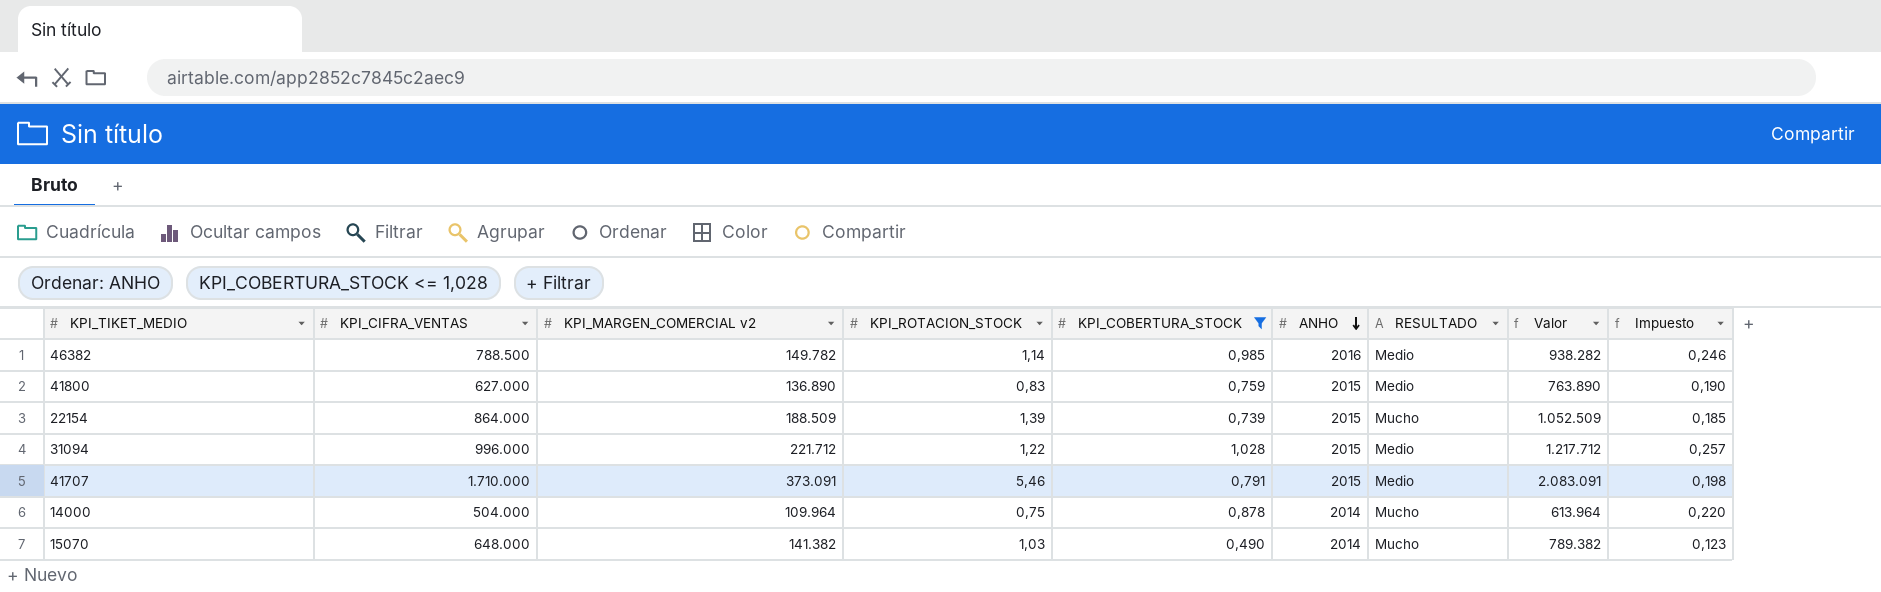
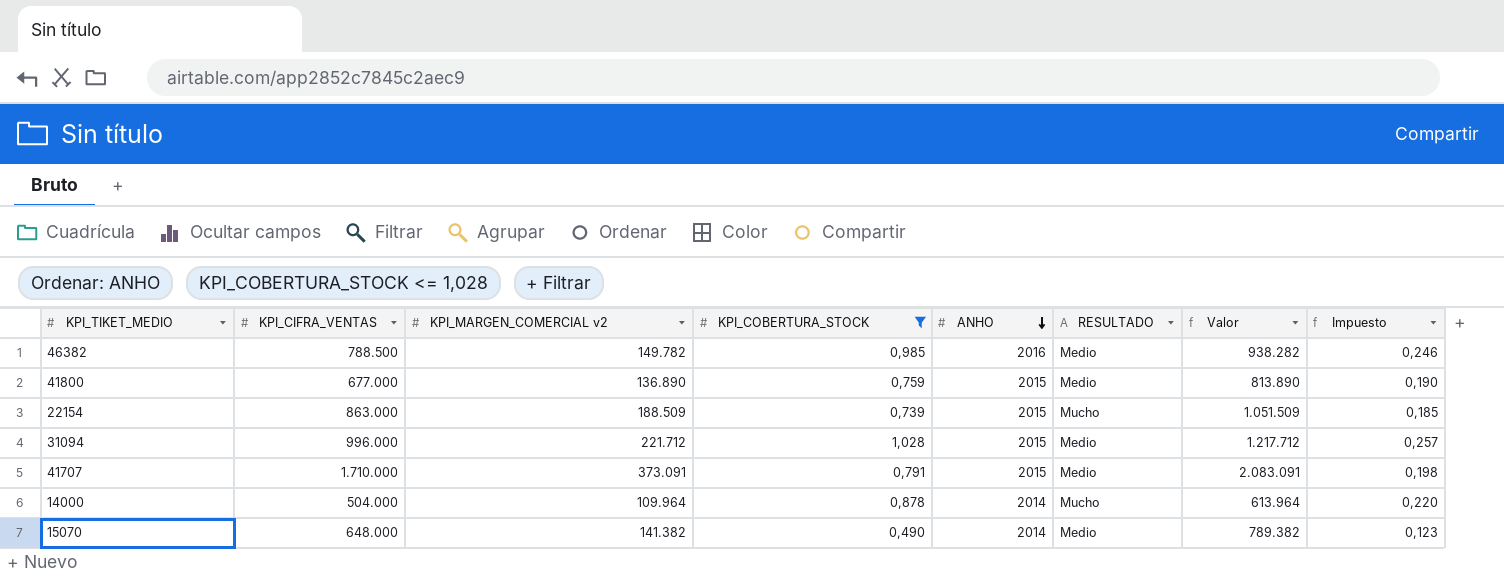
column KPI_ROTACION_STOCK | position: 4 -> none
41800 | KPI_CIFRA_VENTAS: 627.000 -> 677.000
41800 | Valor: 763.890 -> 813.890
22154 | KPI_CIFRA_VENTAS: 864.000 -> 863.000
22154 | Valor: 1.052.509 -> 1.051.509
15070 | RESULTADO: Mucho -> Medio

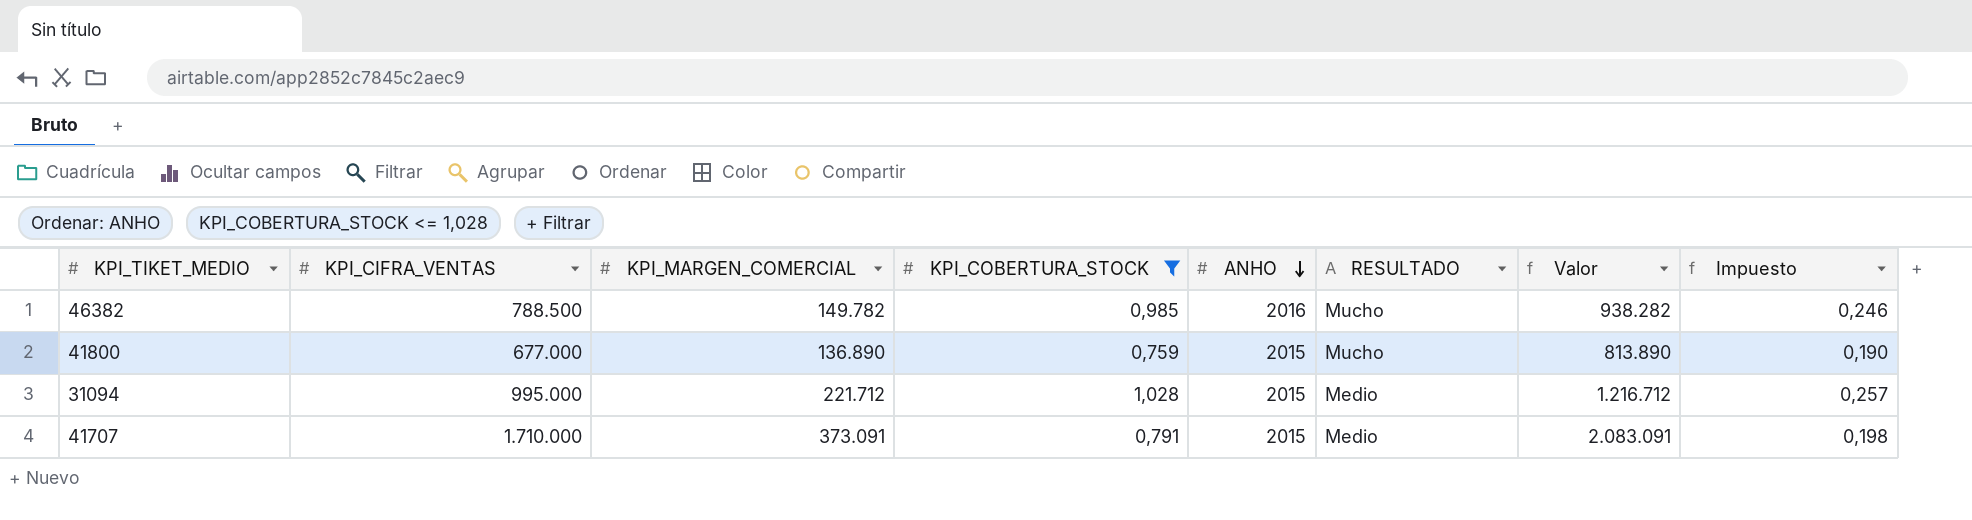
column name: KPI_MARGEN_COMERCIAL v2 -> KPI_MARGEN_COMERCIAL
row 22154: 863.000 | 188.509 | 0,739 | 2015 | Mucho | 1.051.509 | 0,185 -> none
row 14000: 504.000 | 109.964 | 0,878 | 2014 | Mucho | 613.964 | 0,220 -> none
row 15070: 648.000 | 141.382 | 0,490 | 2014 | Medio | 789.382 | 0,123 -> none
46382 | RESULTADO: Medio -> Mucho
41800 | RESULTADO: Medio -> Mucho
31094 | KPI_CIFRA_VENTAS: 996.000 -> 995.000
31094 | Valor: 1.217.712 -> 1.216.712

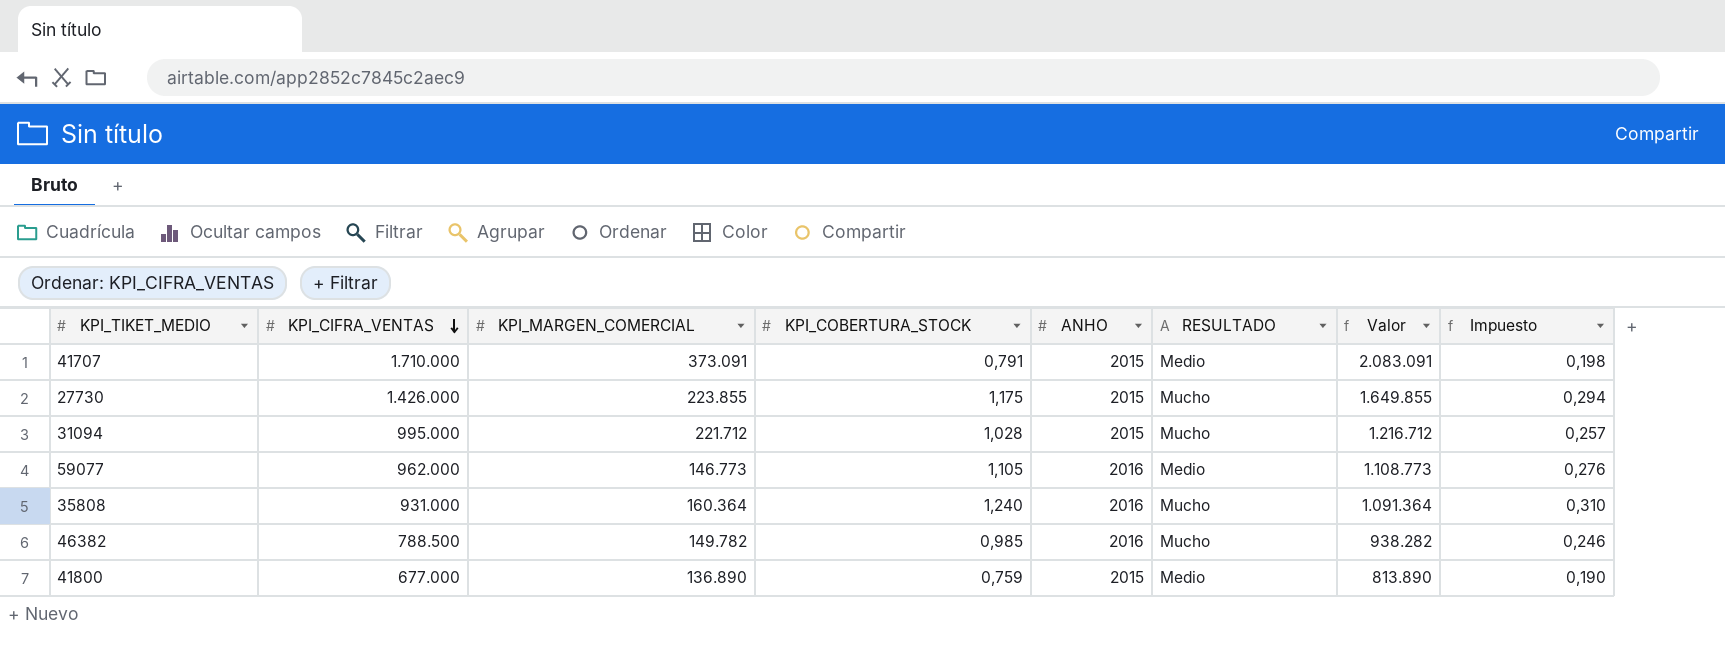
filter: KPI_COBERTURA_STOCK <= 1,028 -> none
row order: ANHO descending -> KPI_CIFRA_VENTAS descending
31094 | RESULTADO: Medio -> Mucho
41800 | RESULTADO: Mucho -> Medio

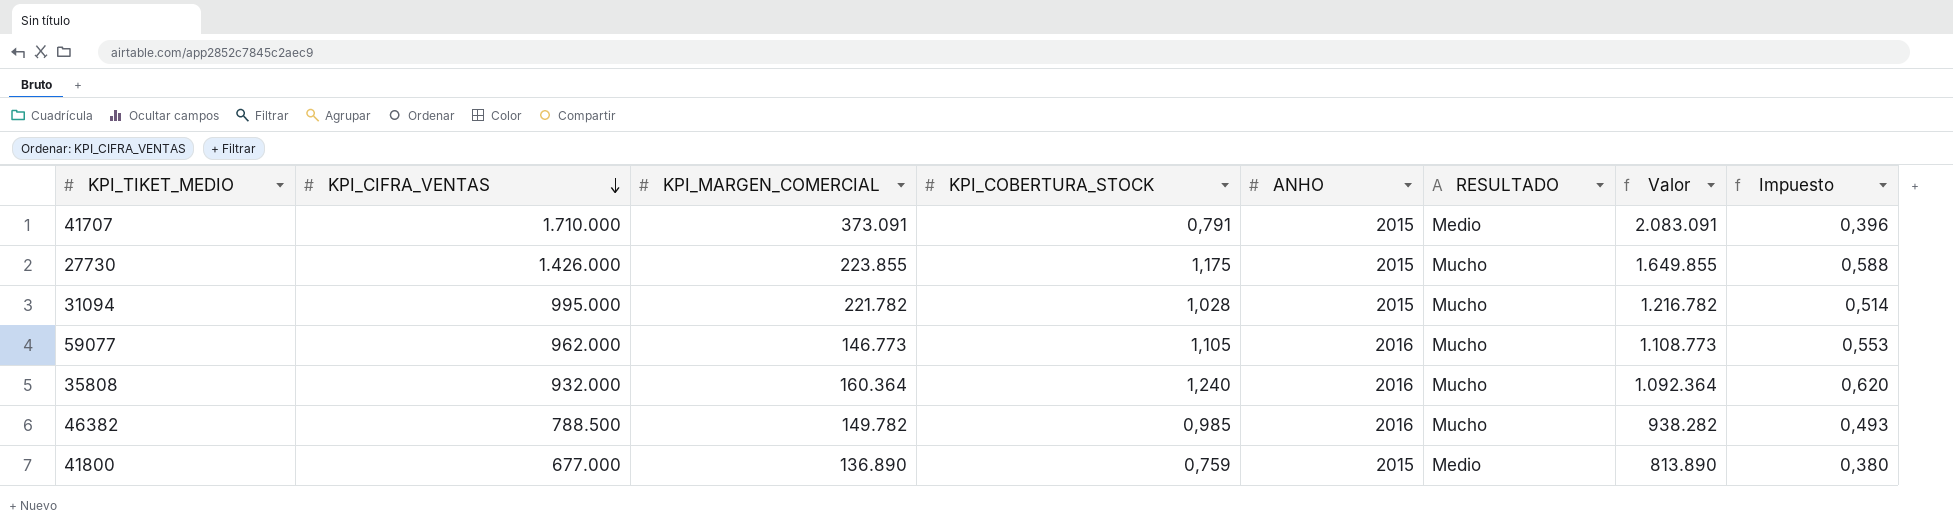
column Impuesto | formula: [KPI_COBERTURA_STOCK] * 0,25 -> [KPI_COBERTURA_STOCK] * 0,5
31094 | KPI_MARGEN_COMERCIAL: 221.712 -> 221.782
31094 | Valor: 1.216.712 -> 1.216.782
59077 | RESULTADO: Medio -> Mucho
35808 | KPI_CIFRA_VENTAS: 931.000 -> 932.000
35808 | Valor: 1.091.364 -> 1.092.364

